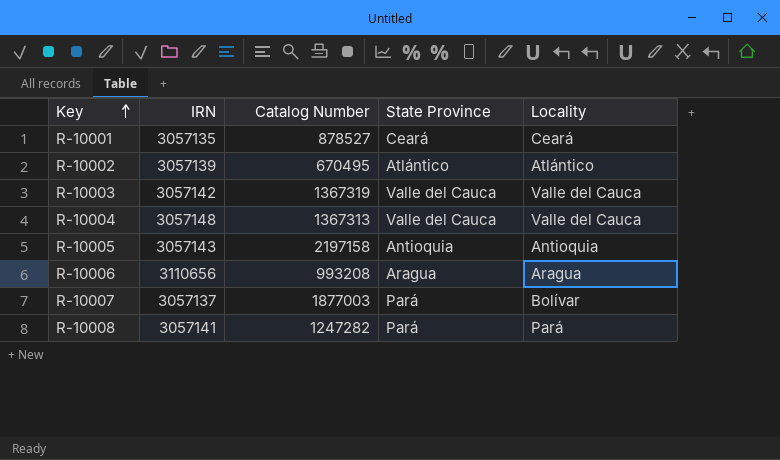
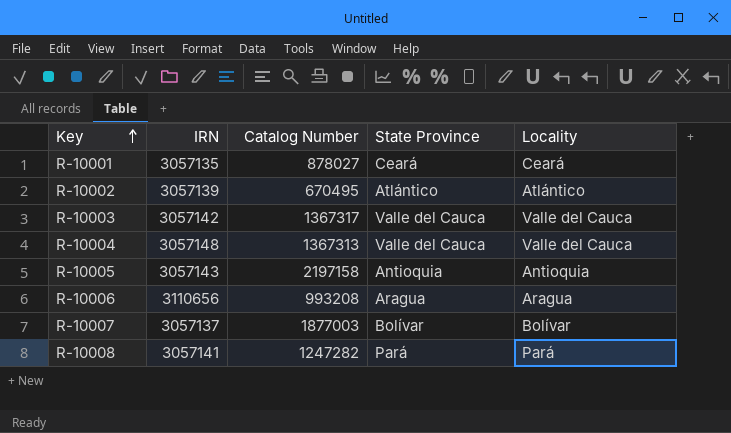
R-10001 | Catalog Number: 878527 -> 878027
R-10003 | Catalog Number: 1367319 -> 1367317
R-10007 | State Province: Pará -> Bolívar

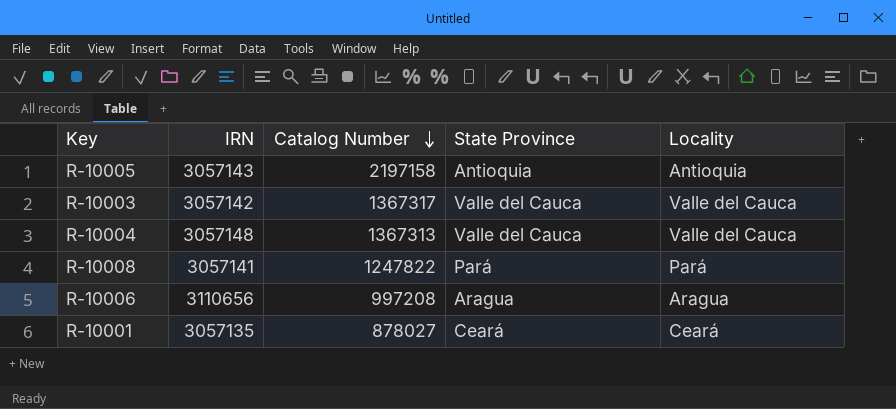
row order: Key ascending -> Catalog Number descending
row R-10002: 3057139 | 670495 | Atlántico | Atlántico -> none
row R-10007: 3057137 | 1877003 | Bolívar | Bolívar -> none
R-10008 | Catalog Number: 1247282 -> 1247822
R-10006 | Catalog Number: 993208 -> 997208

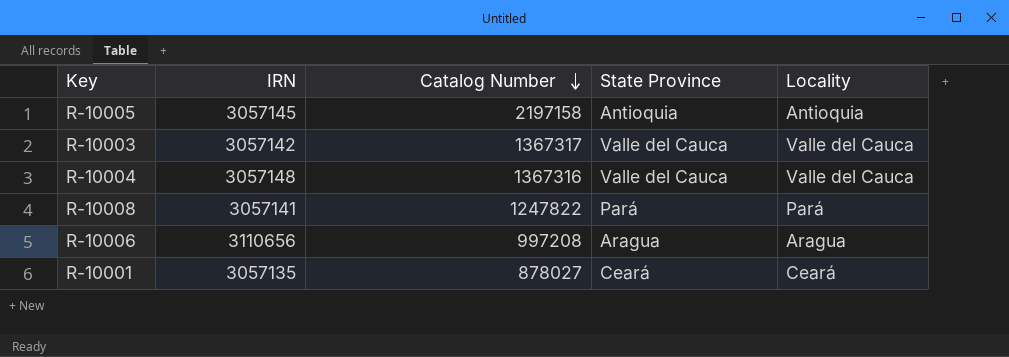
R-10005 | IRN: 3057143 -> 3057145
R-10004 | Catalog Number: 1367313 -> 1367316

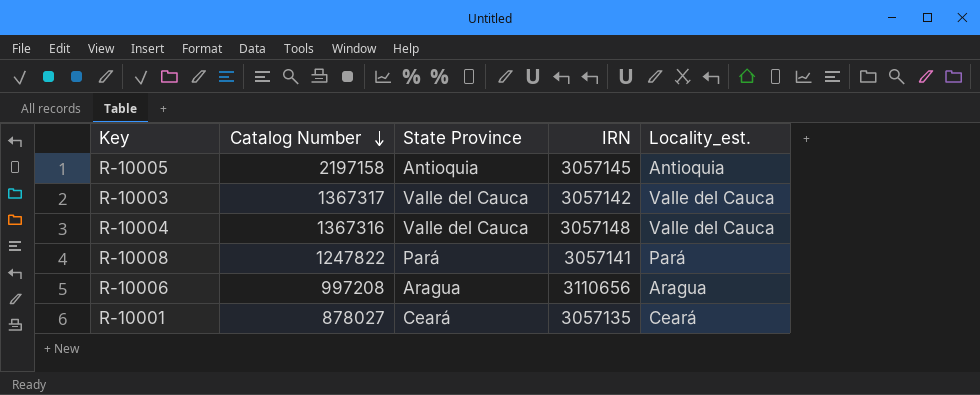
column IRN | position: 2 -> 4
column name: Locality -> Locality_est.

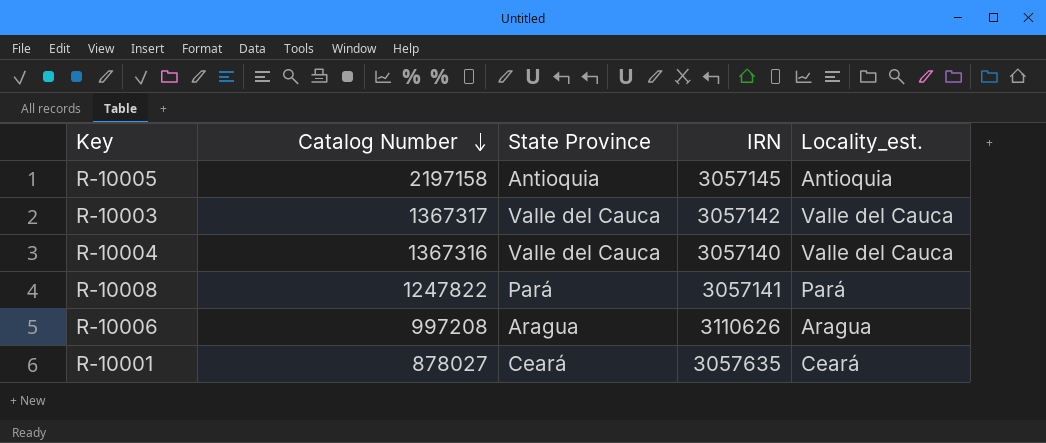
R-10004 | IRN: 3057148 -> 3057140
R-10006 | IRN: 3110656 -> 3110626
R-10001 | IRN: 3057135 -> 3057635

